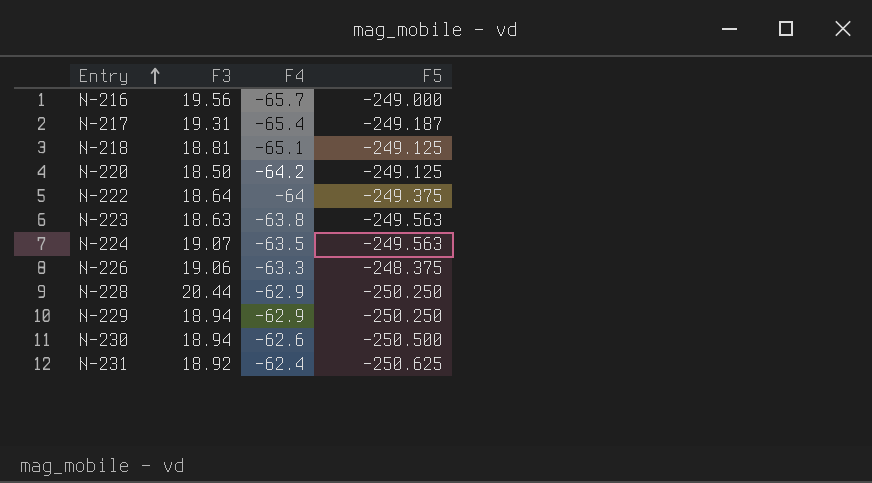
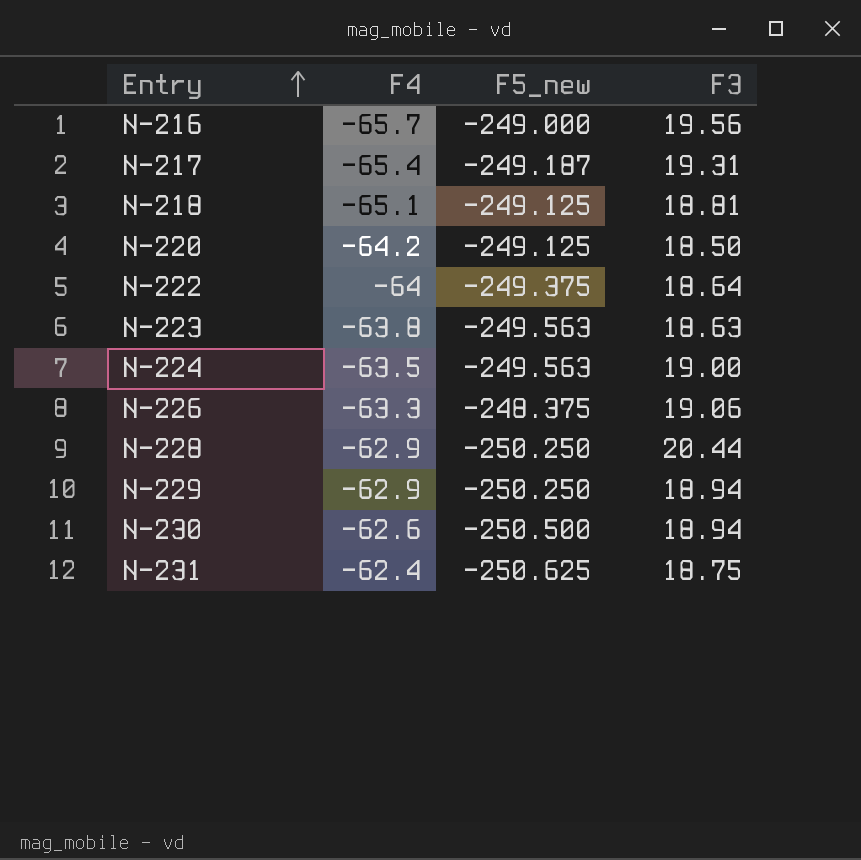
column name: F5 -> F5_new
column F3 | position: 2 -> 4
N-224 | F3: 19.07 -> 19.00
N-231 | F3: 18.92 -> 18.75

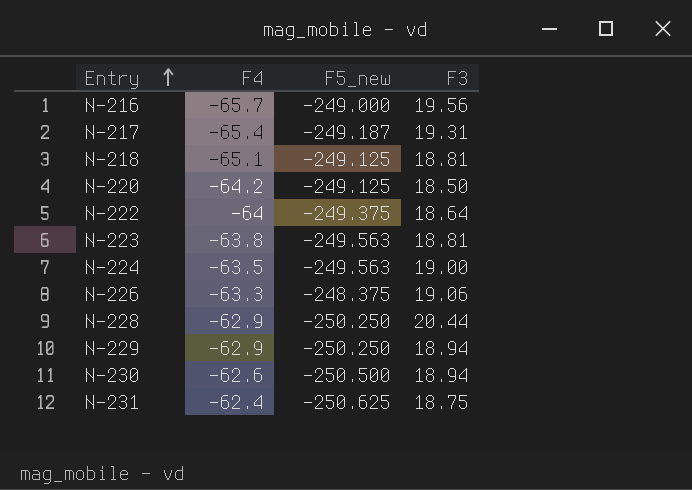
N-223 | F3: 18.63 -> 18.81

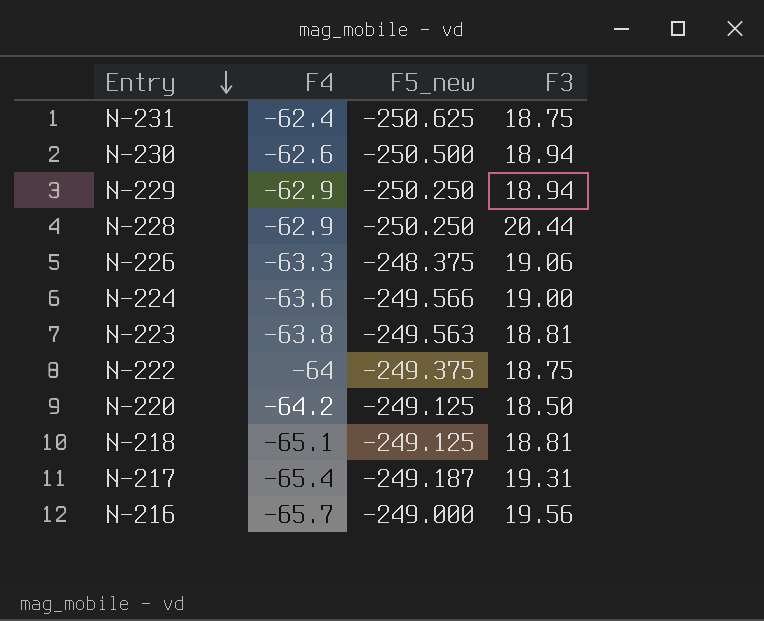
row order: Entry ascending -> Entry descending
N-224 | F4: -63.5 -> -63.6
N-224 | F5_new: -249.563 -> -249.566
N-222 | F3: 18.64 -> 18.75

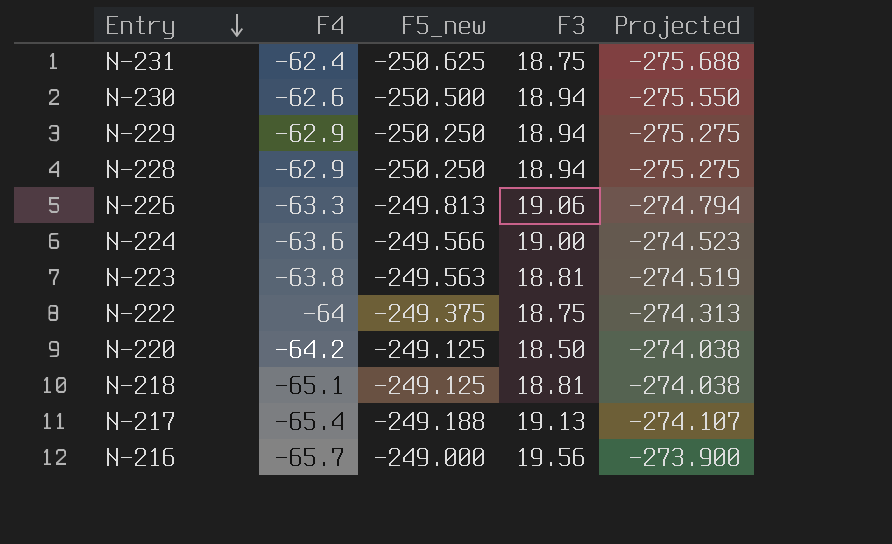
column Projected | formula: none -> [F5_new] * 1.1
N-228 | F3: 20.44 -> 18.94
N-226 | F5_new: -248.375 -> -249.813
N-217 | F5_new: -249.187 -> -249.188
N-217 | F3: 19.31 -> 19.13

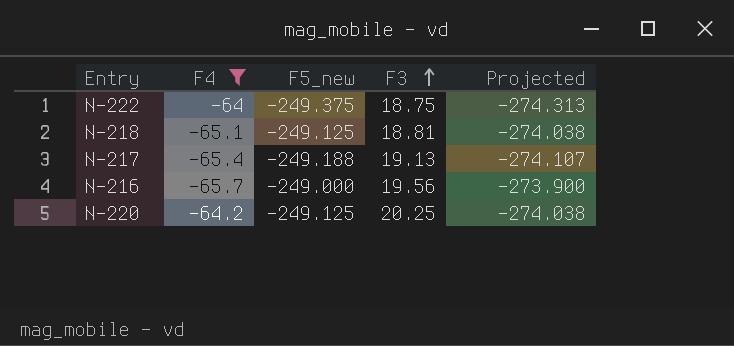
filter: none -> F4 <= -64
row order: Entry descending -> F3 ascending
N-220 | F3: 18.50 -> 20.25

